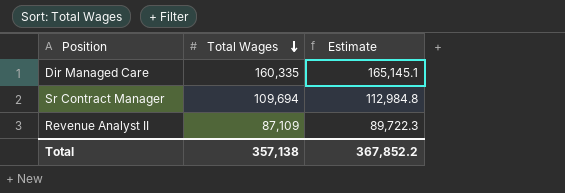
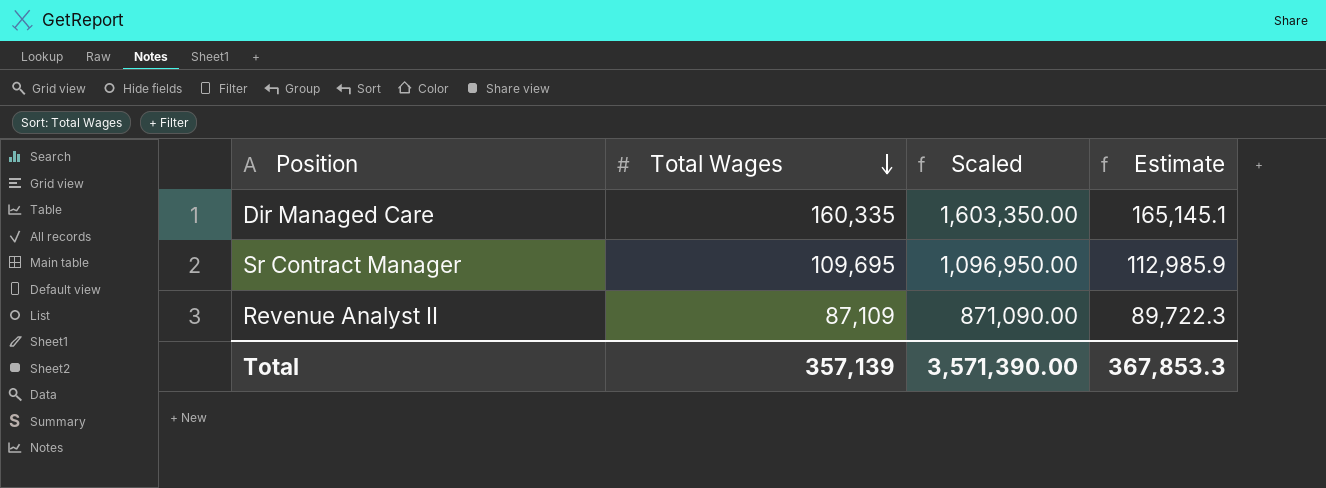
column Scaled | formula: none -> [Total Wages] * 10
Sr Contract Manager | Total Wages: 109,694 -> 109,695
Sr Contract Manager | Estimate: 112,984.8 -> 112,985.9
Total | Total Wages: 357,138 -> 357,139
Total | Estimate: 367,852.2 -> 367,853.3

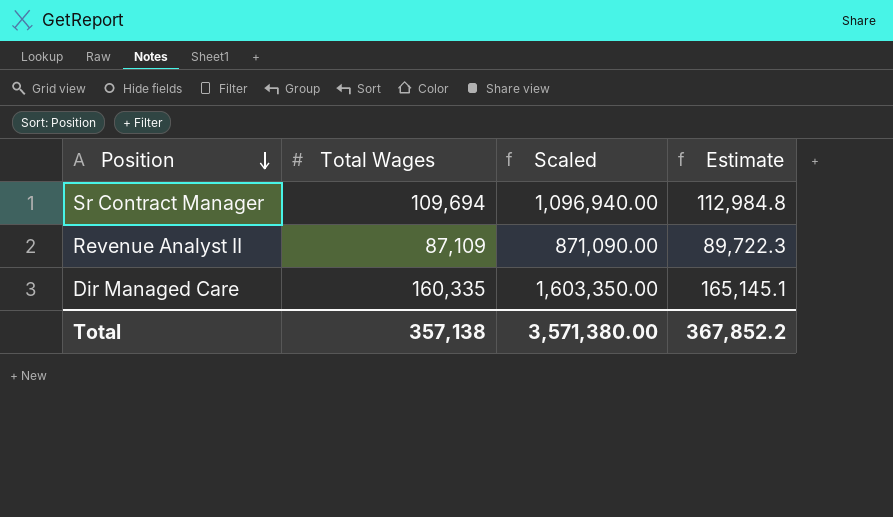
row order: Total Wages descending -> Position descending
Sr Contract Manager | Total Wages: 109,695 -> 109,694
Sr Contract Manager | Scaled: 1,096,950.00 -> 1,096,940.00
Sr Contract Manager | Estimate: 112,985.9 -> 112,984.8
Total | Total Wages: 357,139 -> 357,138
Total | Scaled: 3,571,390.00 -> 3,571,380.00
Total | Estimate: 367,853.3 -> 367,852.2

